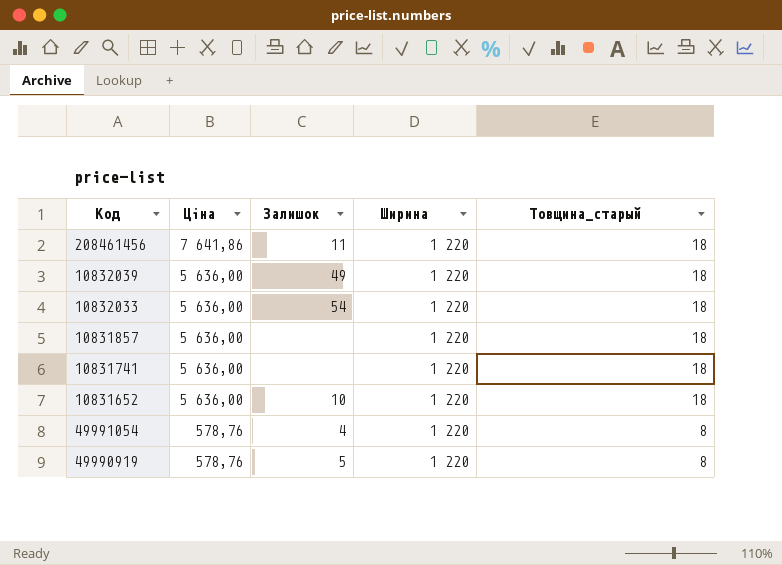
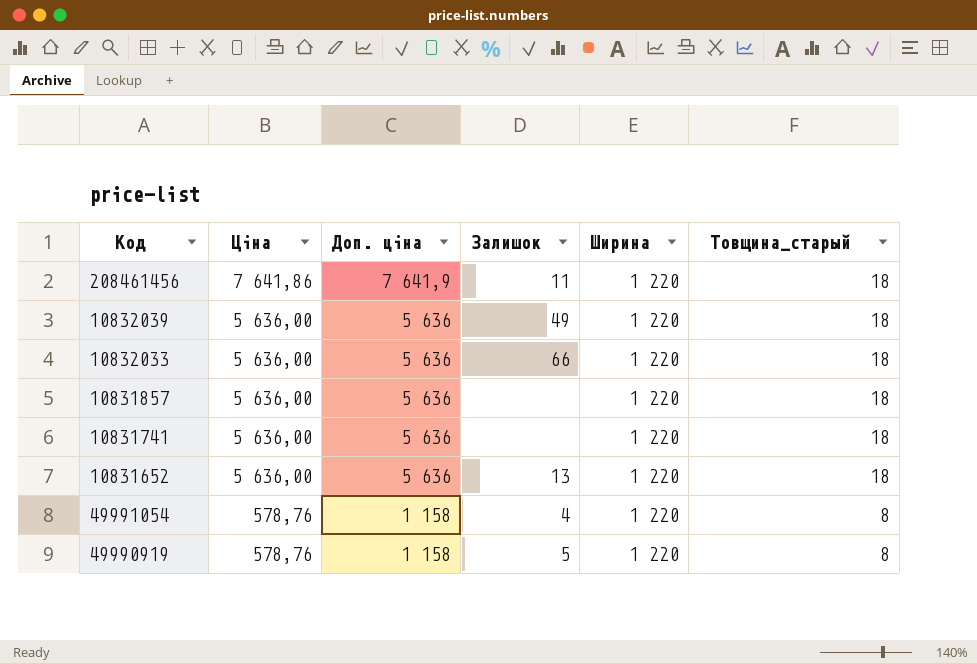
column Доп. ціна | position: none -> 3
10832033 | Залишок: 54 -> 66
10831652 | Залишок: 10 -> 13

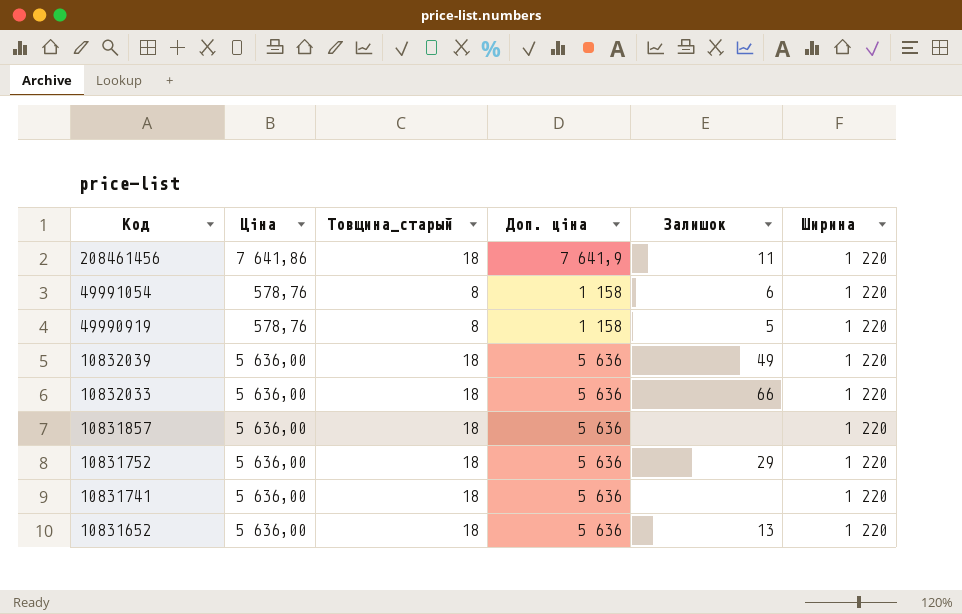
row order: Ціна descending -> Код descending
column Товщина_старый | position: 6 -> 3
49991054 | Залишок: 4 -> 6
row 10831752: none -> 5 636,00 | 18 | 5 636 | 29 | 1 220

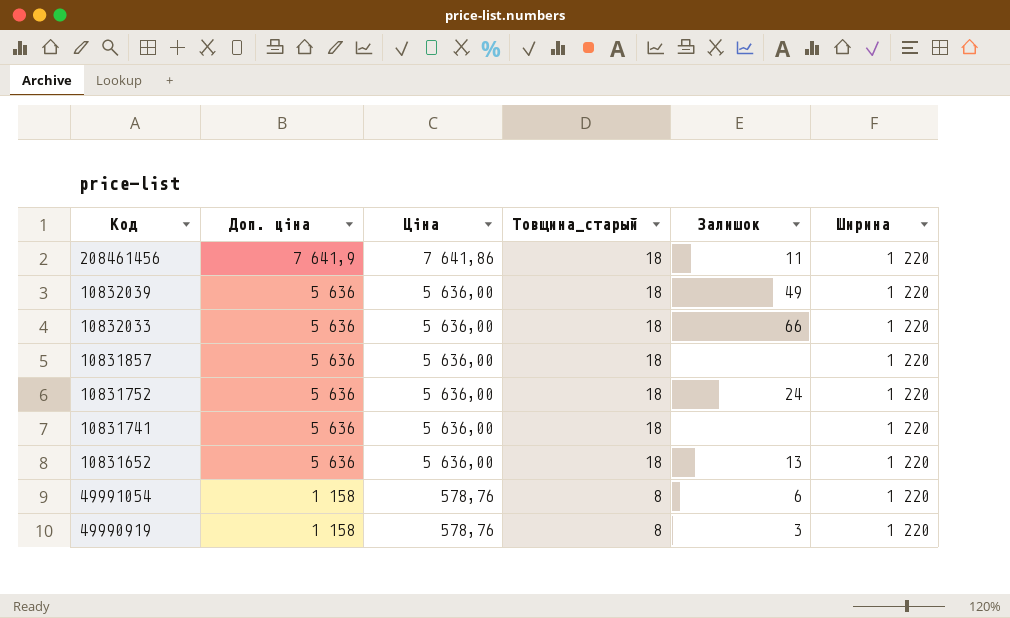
row order: Код descending -> Доп. ціна descending
column Доп. ціна | position: 4 -> 2
10831752 | Залишок: 29 -> 24
49990919 | Залишок: 5 -> 3

